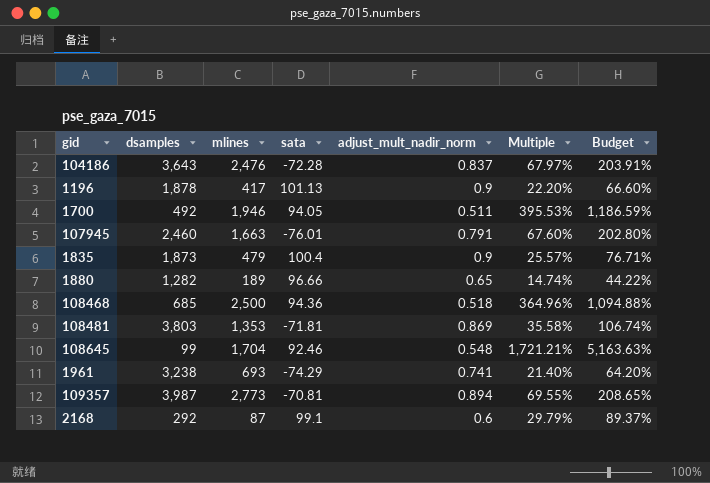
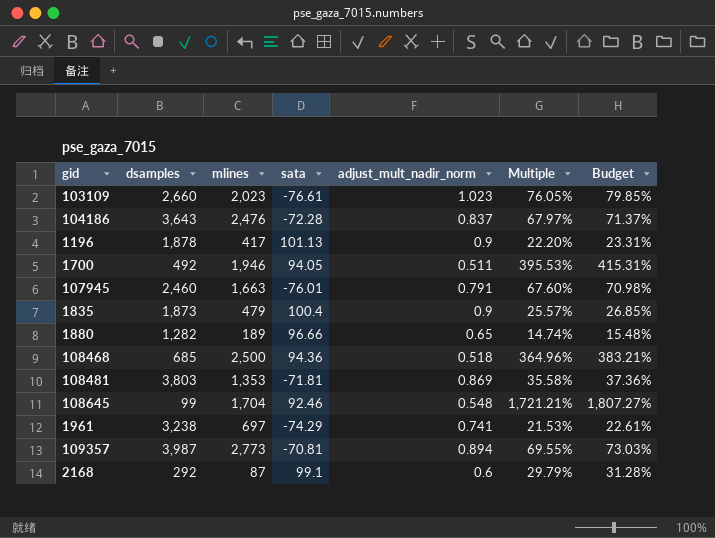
column Budget | formula: [Multiple] * 3 -> [Multiple] * 1.05
row 103109: none -> 2,660 | 2,023 | -76.61 | 1.023 | 76.05% | 79.85%
1961 | mlines: 693 -> 697
1961 | Multiple: 21.40% -> 21.53%

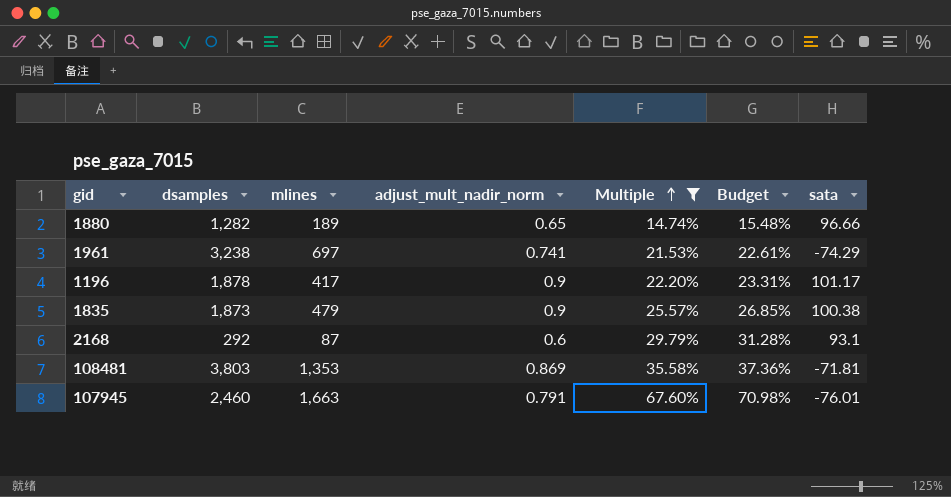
filter: none -> Multiple <= 67.60%
row order: none -> Multiple ascending
column sata | position: 4 -> 7
1196 | sata: 101.13 -> 101.17
1835 | sata: 100.4 -> 100.38
2168 | sata: 99.1 -> 93.1

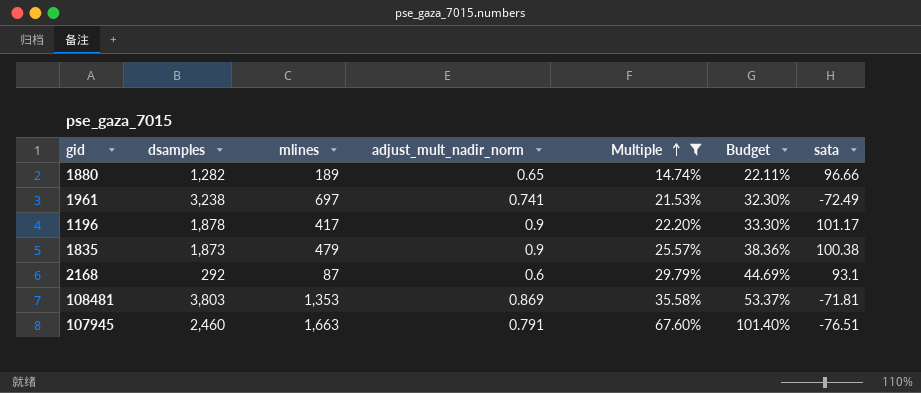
column Budget | formula: [Multiple] * 1.05 -> [Multiple] * 1.5
1961 | sata: -74.29 -> -72.49
107945 | sata: -76.01 -> -76.51

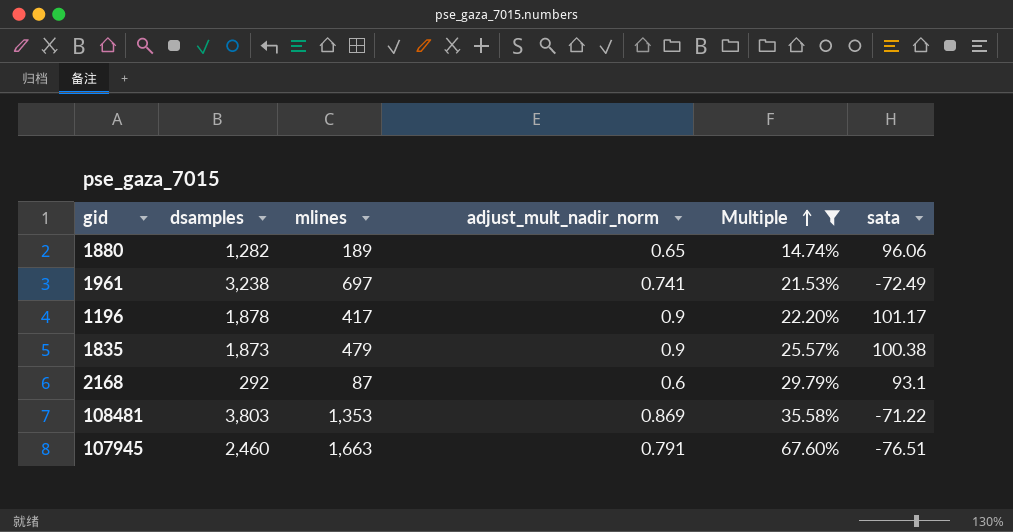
column Budget | formula: [Multiple] * 1.5 -> none
1880 | sata: 96.66 -> 96.06
108481 | sata: -71.81 -> -71.22

